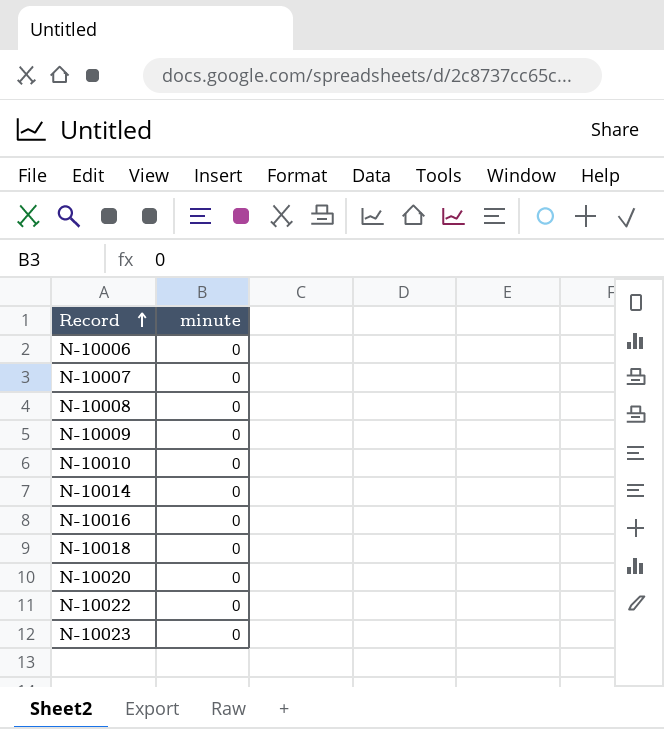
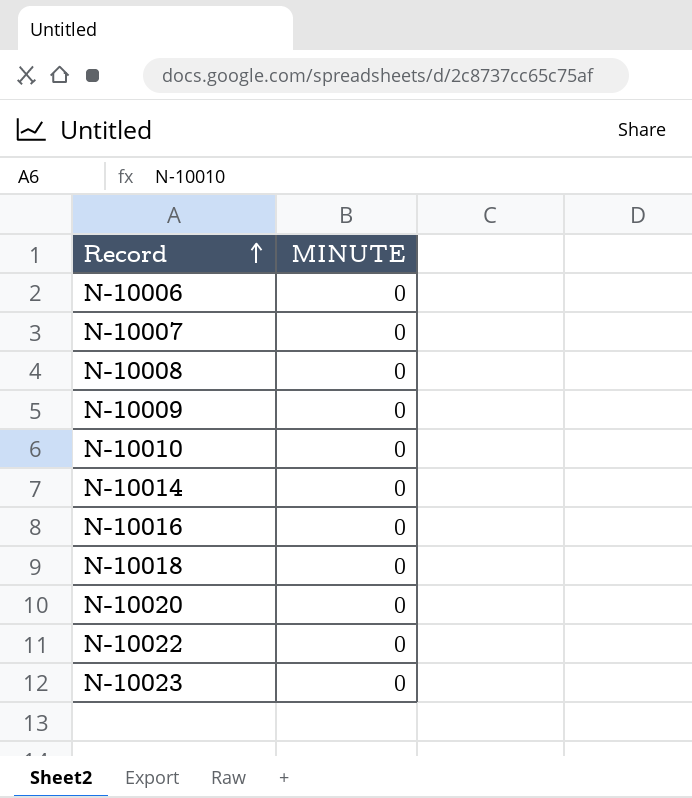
column name: minute -> MINUTE

